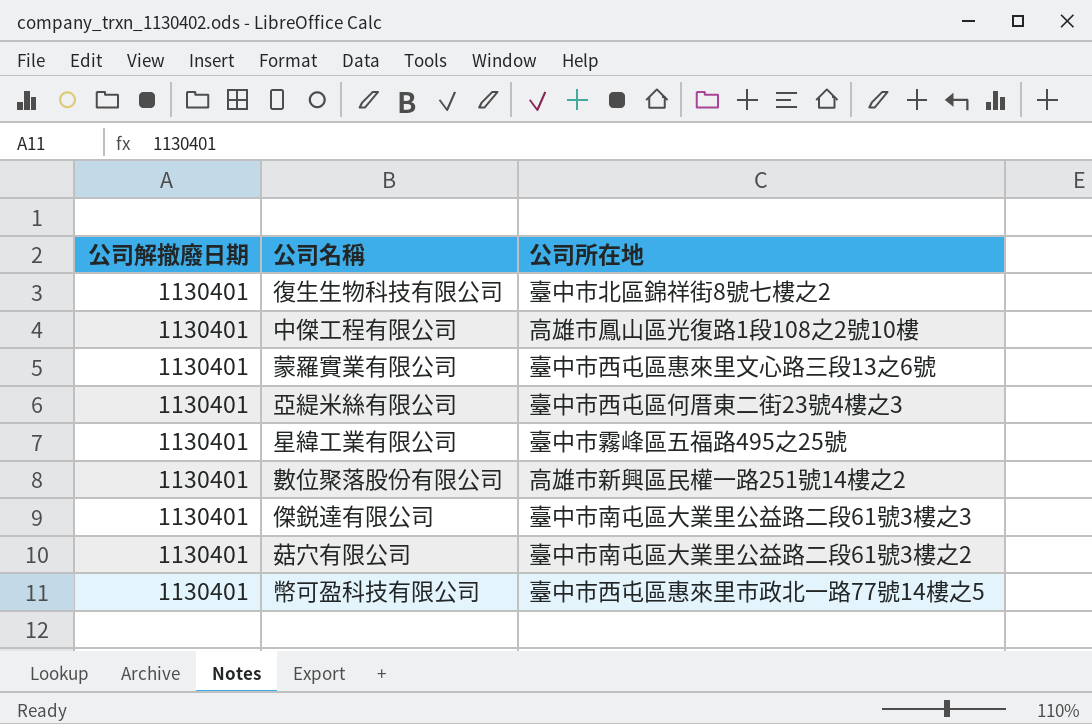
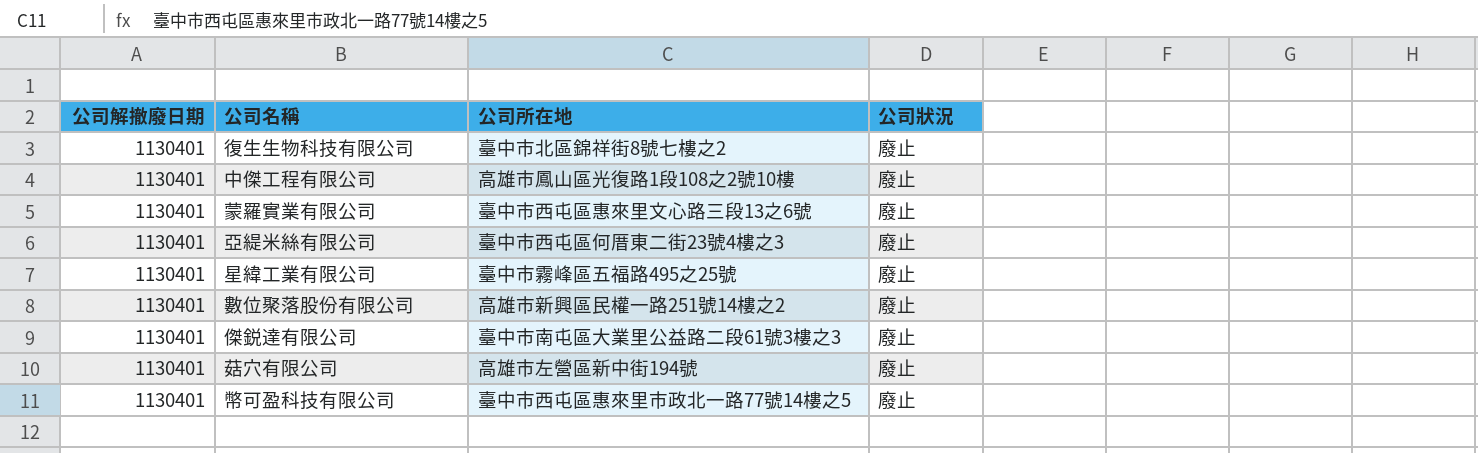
column 公司狀況 | position: none -> 4
菇穴有限公司 | 公司所在地: 臺中市南屯區大業里公益路二段61號3樓之2 -> 高雄市左營區新中街194號

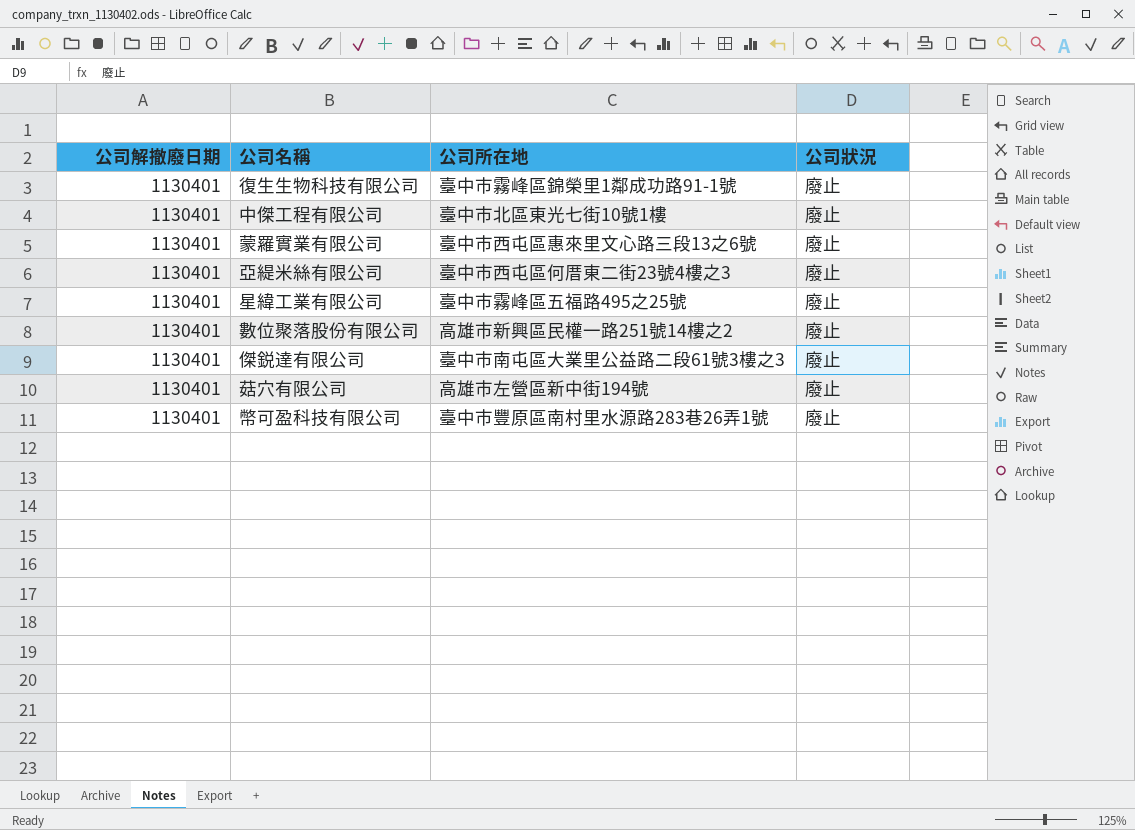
復生生物科技有限公司 | 公司所在地: 臺中市北區錦祥街8號七樓之2 -> 臺中市霧峰區錦榮里1鄰成功路91-1號
中傑工程有限公司 | 公司所在地: 高雄市鳳山區光復路1段108之2號10樓 -> 臺中市北區東光七街10號1樓
幣可盈科技有限公司 | 公司所在地: 臺中市西屯區惠來里市政北一路77號14樓之5 -> 臺中市豐原區南村里水源路283巷26弄1號

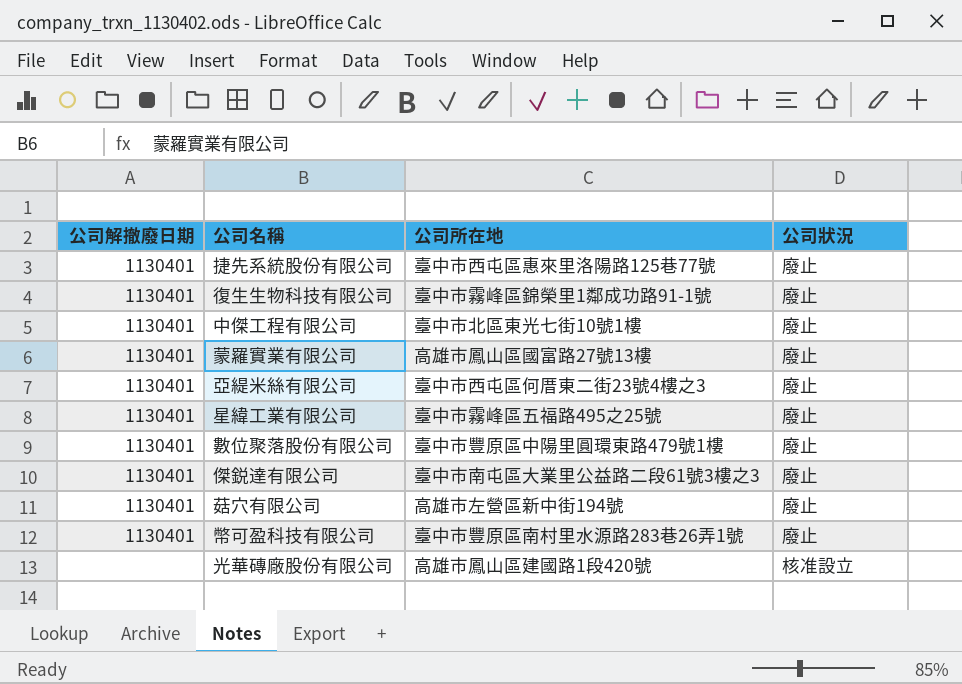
row 捷先系統股份有限公司: none -> 1130401 | 臺中市西屯區惠來里洛陽路125巷77號 | 廢止
蒙羅實業有限公司 | 公司所在地: 臺中市西屯區惠來里文心路三段13之6號 -> 高雄市鳳山區國富路27號13樓
數位聚落股份有限公司 | 公司所在地: 高雄市新興區民權一路251號14樓之2 -> 臺中市豐原區中陽里圓環東路479號1樓
row 光華磚廠股份有限公司: none -> none | 高雄市鳳山區建國路1段420號 | 核准設立

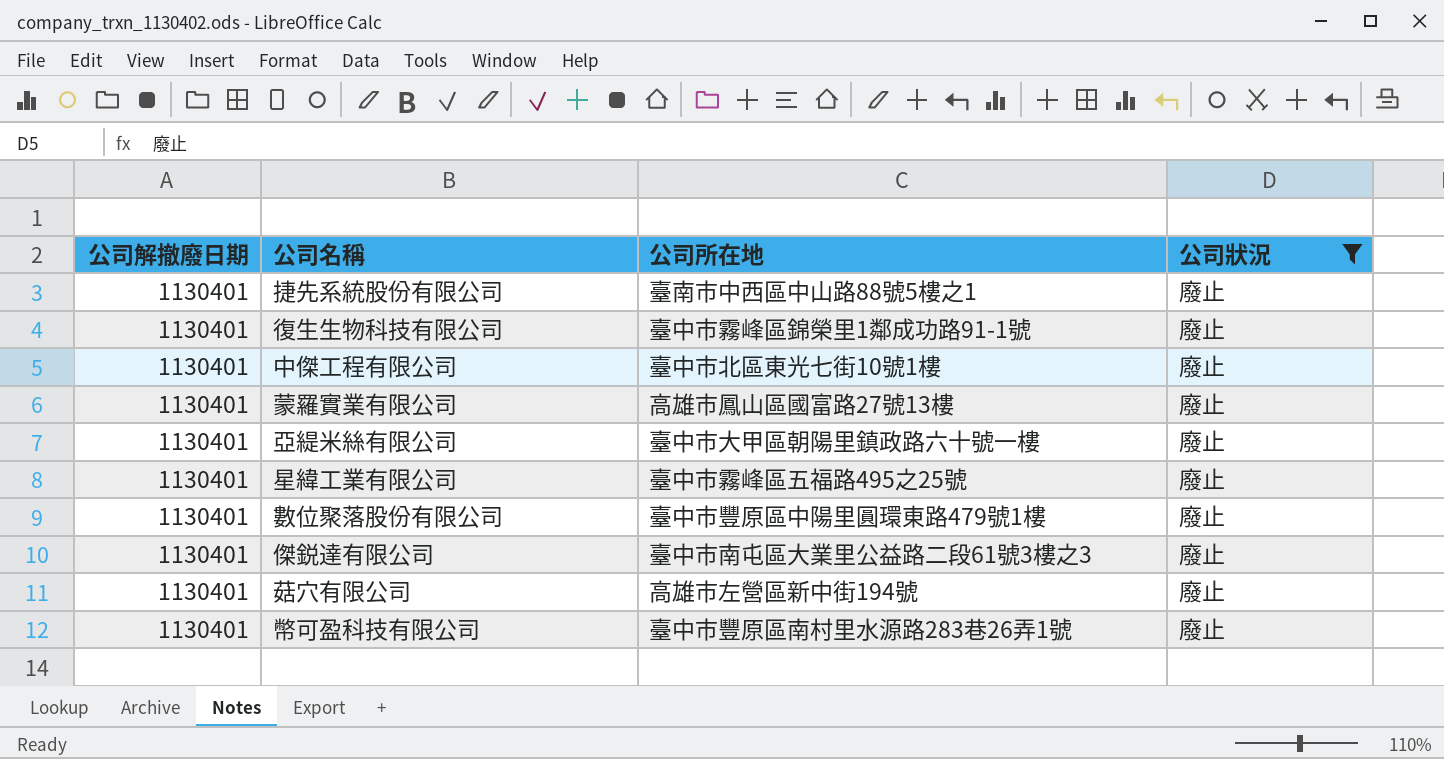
filter: none -> 公司狀況 = 廢止
捷先系統股份有限公司 | 公司所在地: 臺中市西屯區惠來里洛陽路125巷77號 -> 臺南市中西區中山路88號5樓之1
亞緹米絲有限公司 | 公司所在地: 臺中市西屯區何厝東二街23號4樓之3 -> 臺中市大甲區朝陽里鎮政路六十號一樓

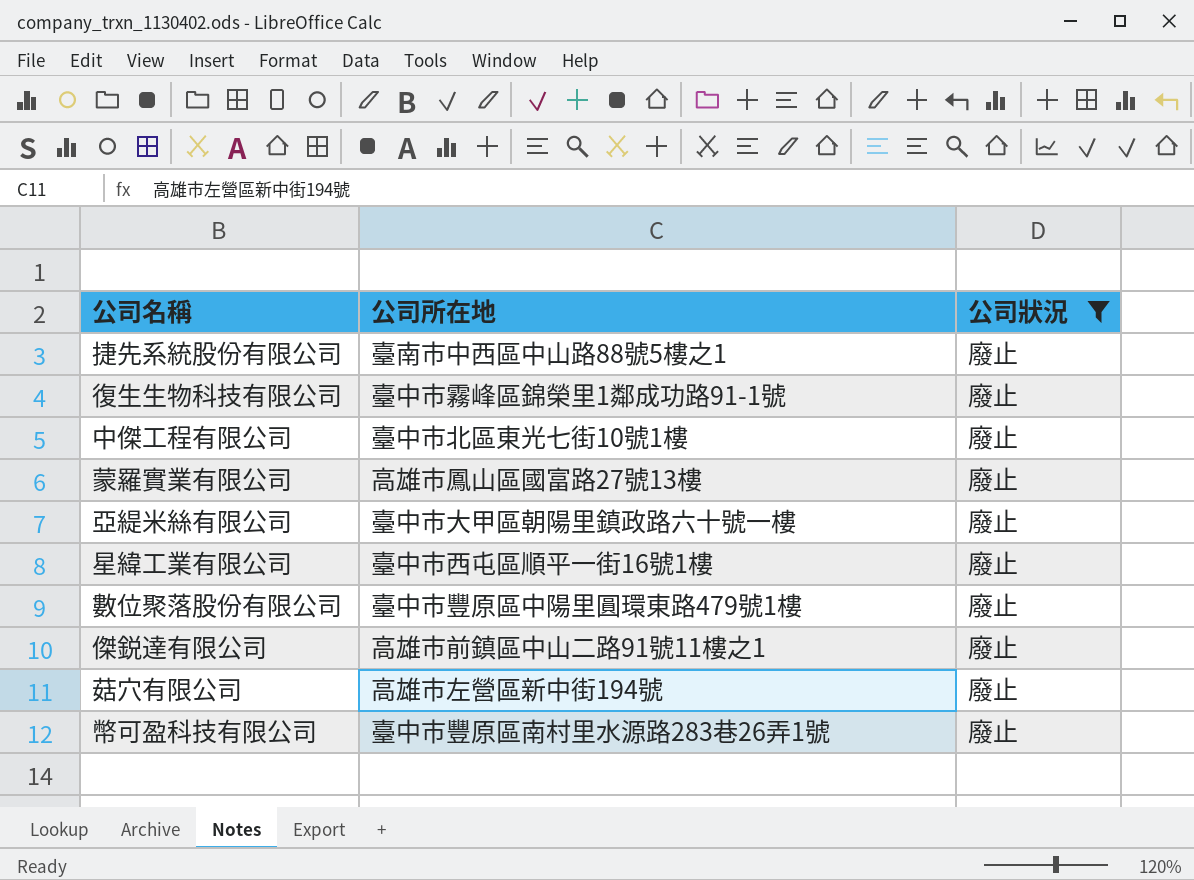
column 公司解撤廢日期 | position: 1 -> none
星緯工業有限公司 | 公司所在地: 臺中市霧峰區五福路495之25號 -> 臺中市西屯區順平一街16號1樓
傑鋭達有限公司 | 公司所在地: 臺中市南屯區大業里公益路二段61號3樓之3 -> 高雄市前鎮區中山二路91號11樓之1

